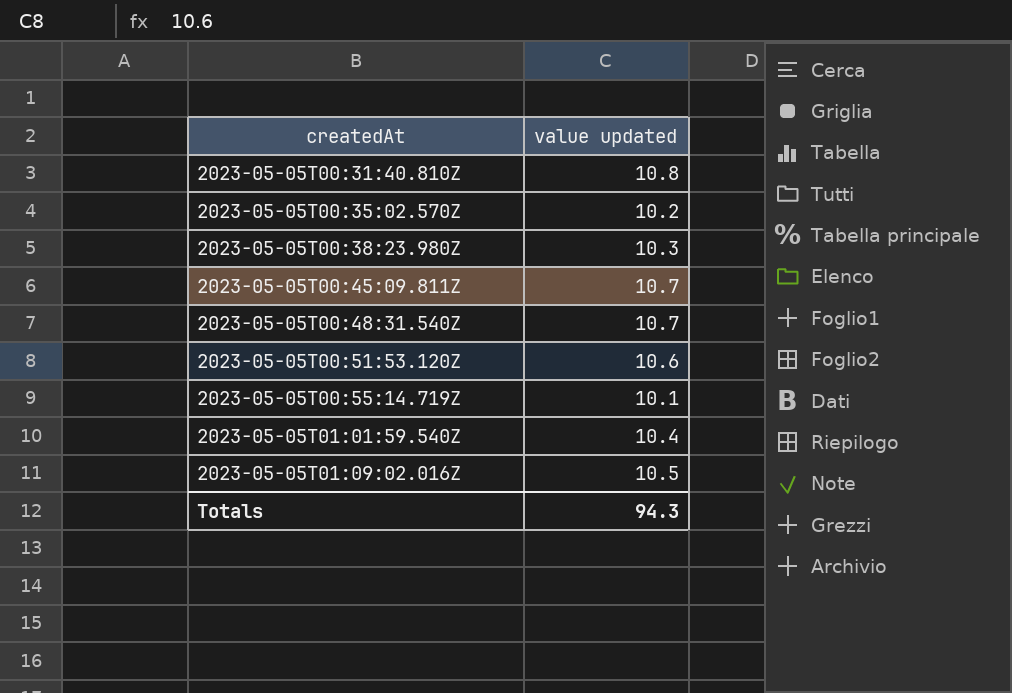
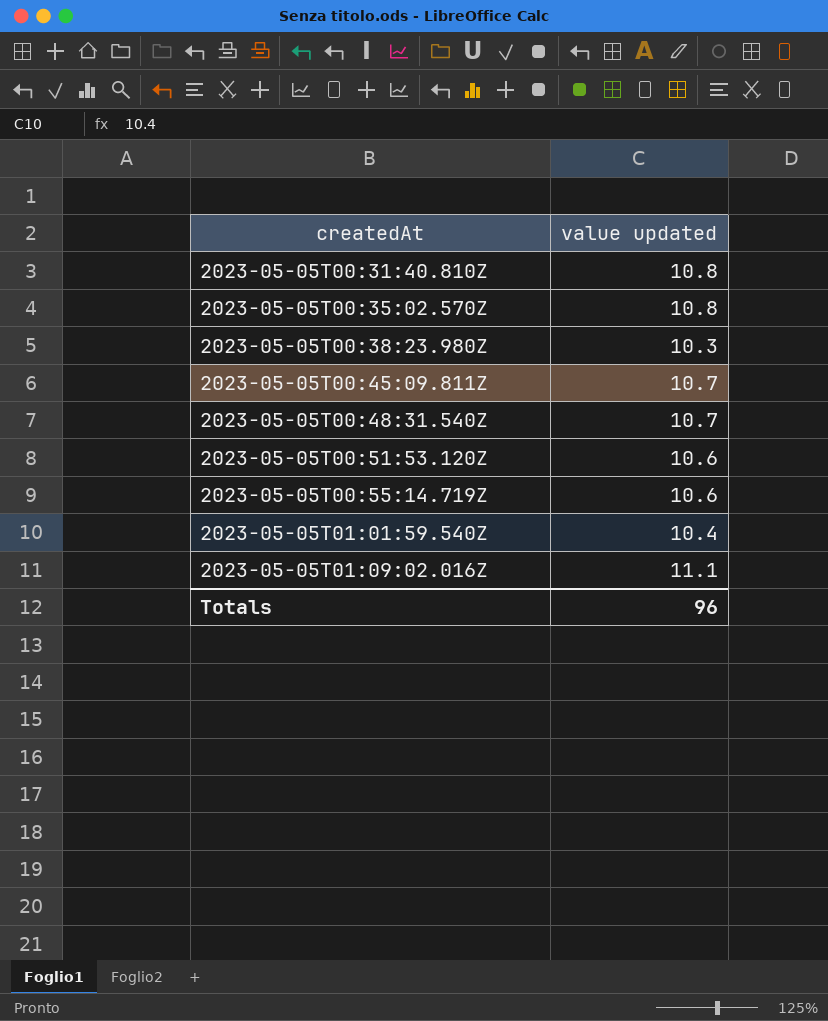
2023-05-05T00:35:02.570Z | value updated: 10.2 -> 10.8
2023-05-05T00:55:14.719Z | value updated: 10.1 -> 10.6
2023-05-05T01:09:02.016Z | value updated: 10.5 -> 11.1
Totals | value updated: 94.3 -> 96

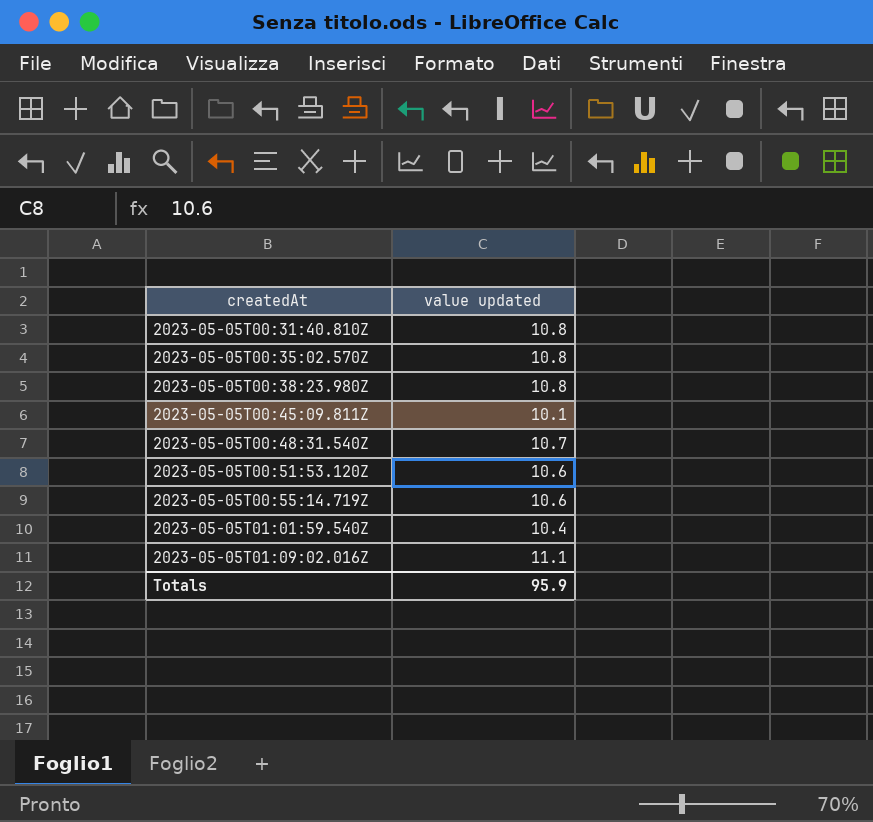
2023-05-05T00:38:23.980Z | value updated: 10.3 -> 10.8
2023-05-05T00:45:09.811Z | value updated: 10.7 -> 10.1
Totals | value updated: 96 -> 95.9

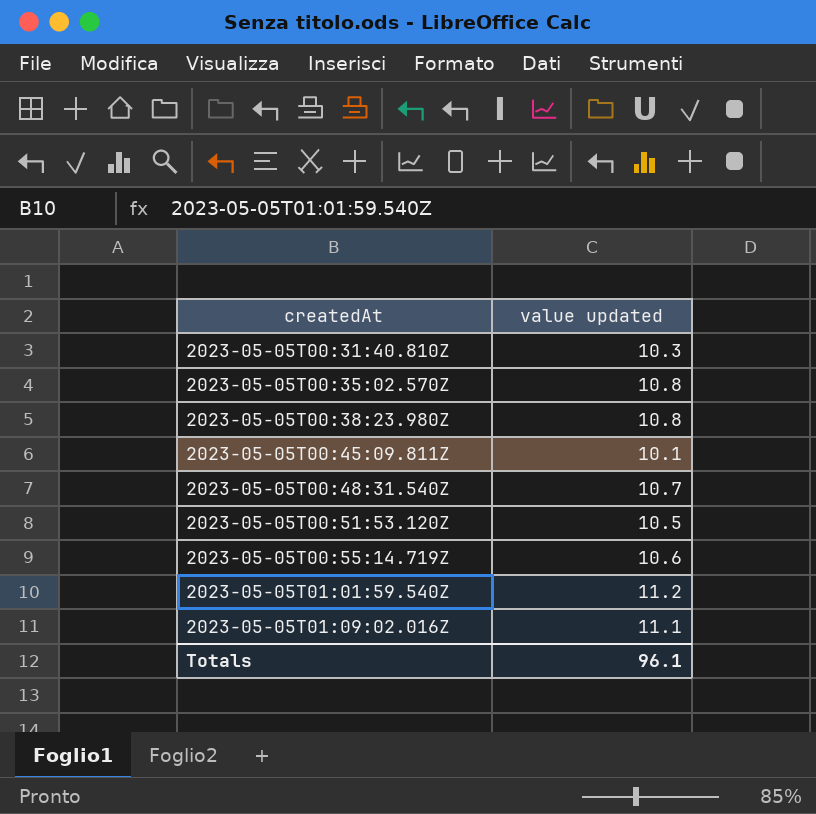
2023-05-05T00:31:40.810Z | value updated: 10.8 -> 10.3
2023-05-05T00:51:53.120Z | value updated: 10.6 -> 10.5
2023-05-05T01:01:59.540Z | value updated: 10.4 -> 11.2
Totals | value updated: 95.9 -> 96.1

